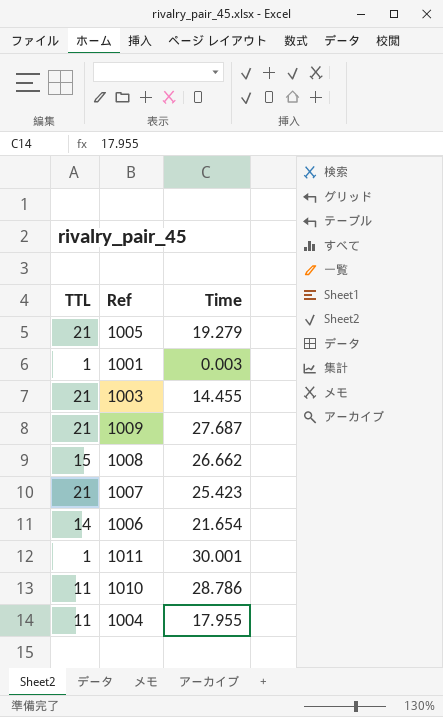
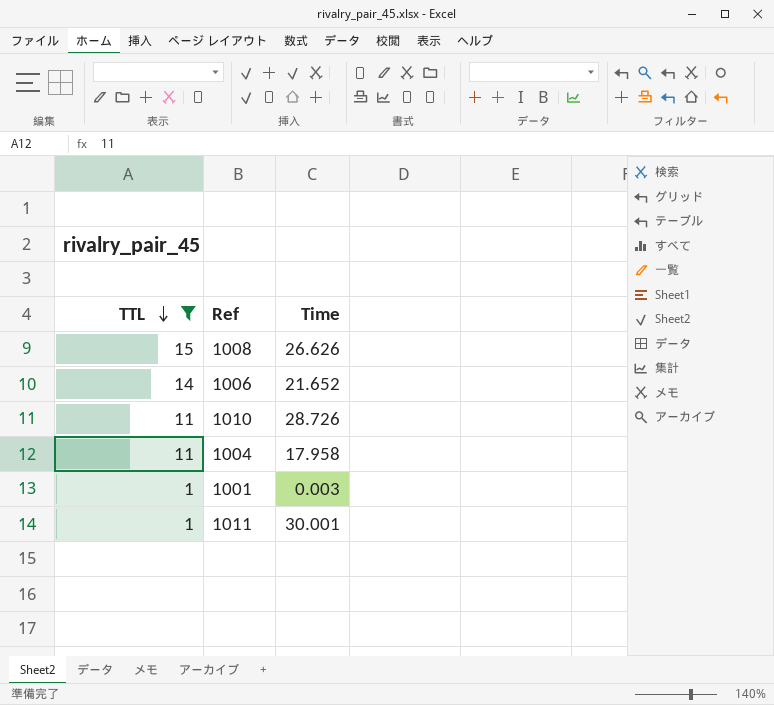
filter: none -> TTL != 21
row order: none -> TTL descending
1008 | Time: 26.662 -> 26.626
1006 | Time: 21.654 -> 21.652
1010 | Time: 28.786 -> 28.726
1004 | Time: 17.955 -> 17.958

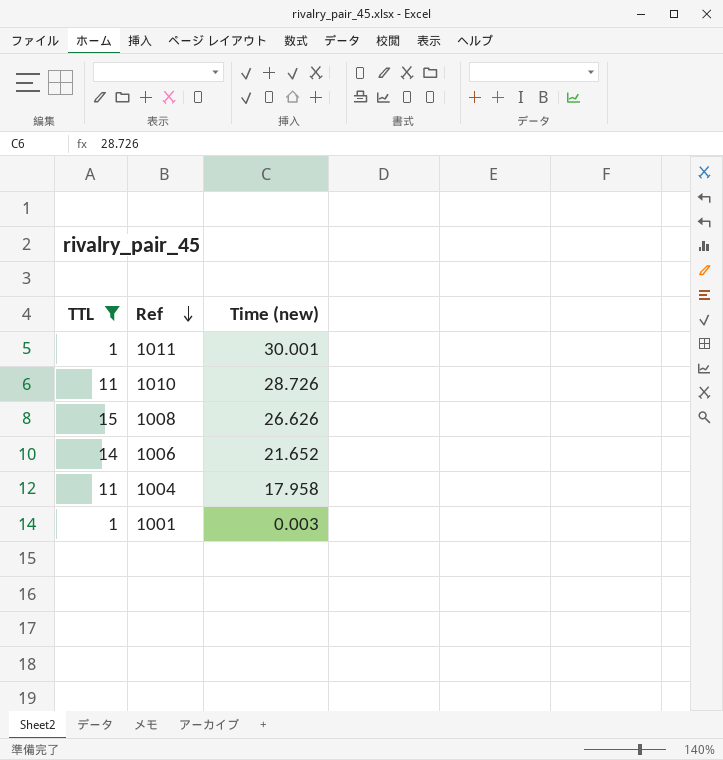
row order: TTL descending -> Ref descending
column name: Time -> Time (new)

